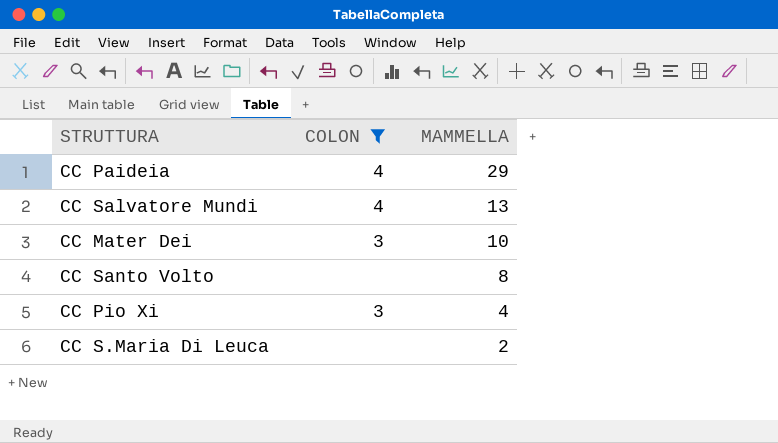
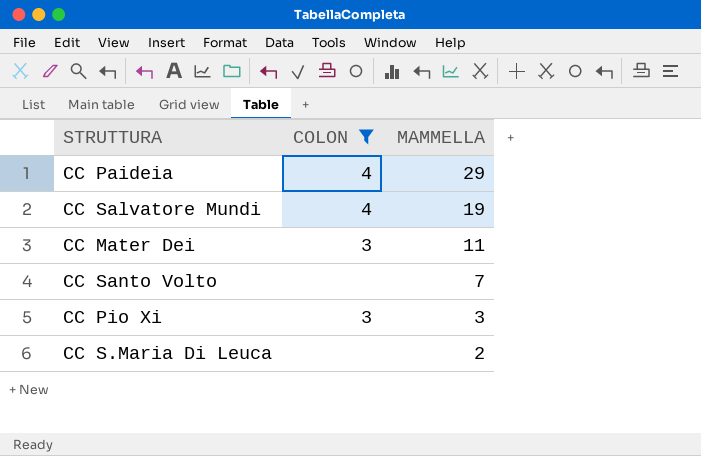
CC Salvatore Mundi | MAMMELLA: 13 -> 19
CC Mater Dei | MAMMELLA: 10 -> 11
CC Santo Volto | MAMMELLA: 8 -> 7
CC Pio Xi | MAMMELLA: 4 -> 3

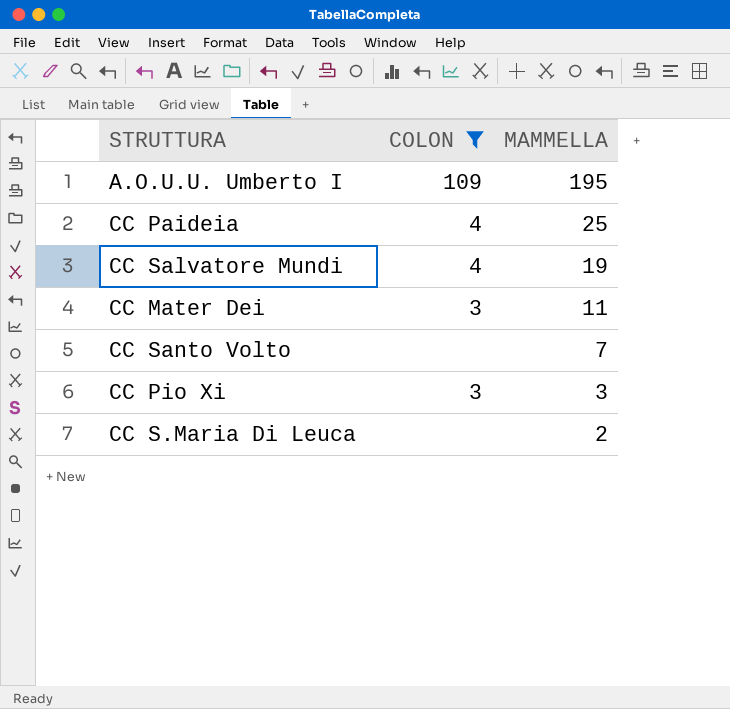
row A.O.U.U. Umberto I: none -> 109 | 195
CC Paideia | MAMMELLA: 29 -> 25

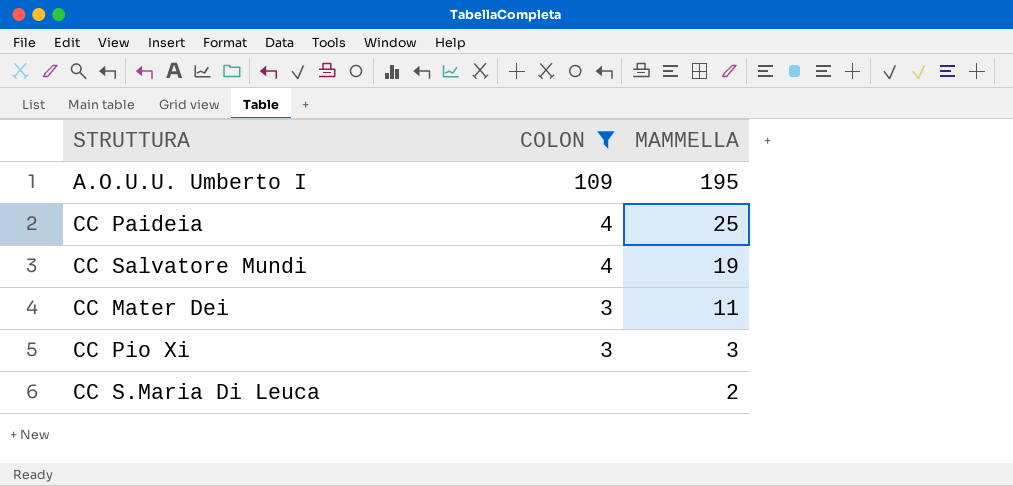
row CC Santo Volto: none | 7 -> none

